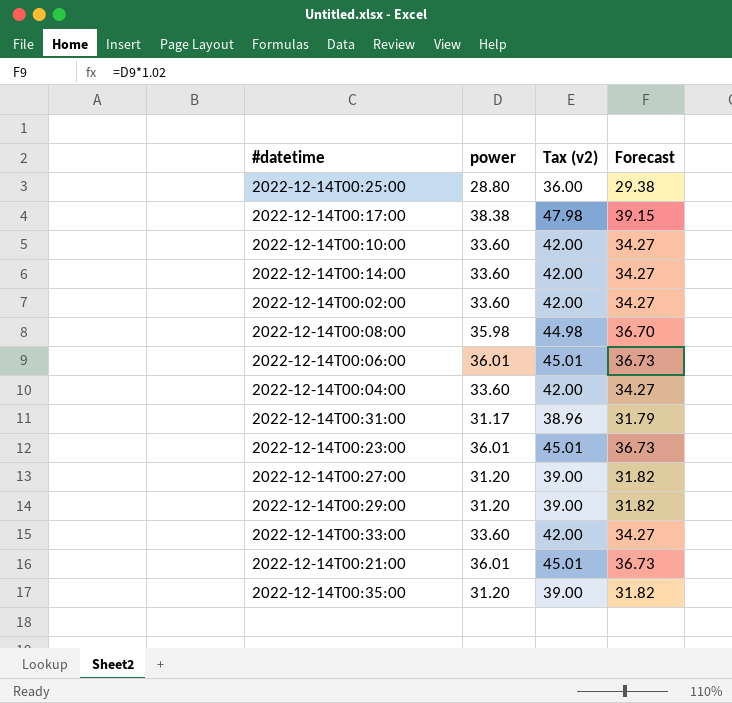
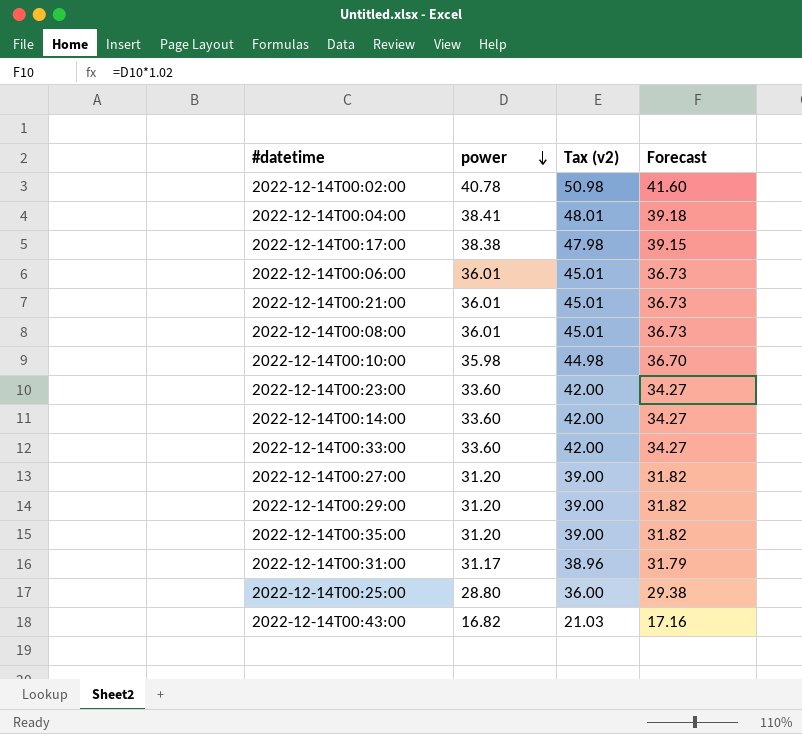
row order: none -> power descending
2022-12-14T00:02:00 | power: 33.60 -> 40.78
2022-12-14T00:02:00 | Tax (v2): 42.00 -> 50.98
2022-12-14T00:02:00 | Forecast: 34.27 -> 41.60
2022-12-14T00:04:00 | power: 33.60 -> 38.41
2022-12-14T00:04:00 | Tax (v2): 42.00 -> 48.01
2022-12-14T00:04:00 | Forecast: 34.27 -> 39.18
2022-12-14T00:08:00 | power: 35.98 -> 36.01
2022-12-14T00:08:00 | Tax (v2): 44.98 -> 45.01
2022-12-14T00:08:00 | Forecast: 36.70 -> 36.73
2022-12-14T00:10:00 | power: 33.60 -> 35.98
2022-12-14T00:10:00 | Tax (v2): 42.00 -> 44.98
2022-12-14T00:10:00 | Forecast: 34.27 -> 36.70
2022-12-14T00:23:00 | power: 36.01 -> 33.60
2022-12-14T00:23:00 | Tax (v2): 45.01 -> 42.00
2022-12-14T00:23:00 | Forecast: 36.73 -> 34.27
row 2022-12-14T00:43:00: none -> 16.82 | 21.03 | 17.16

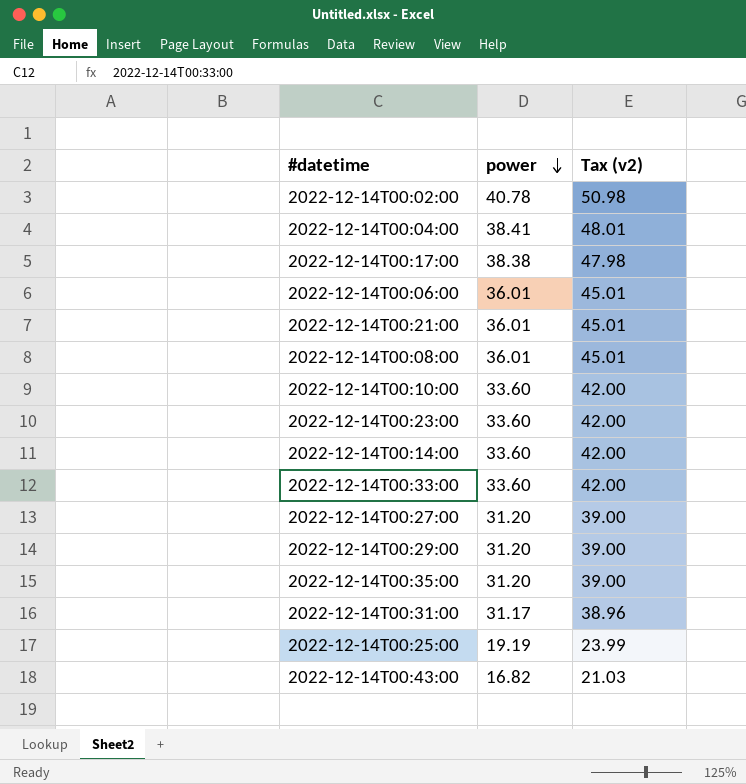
column Forecast | formula: [power] * 1.02 -> none
2022-12-14T00:10:00 | power: 35.98 -> 33.60
2022-12-14T00:10:00 | Tax (v2): 44.98 -> 42.00
2022-12-14T00:25:00 | power: 28.80 -> 19.19
2022-12-14T00:25:00 | Tax (v2): 36.00 -> 23.99

